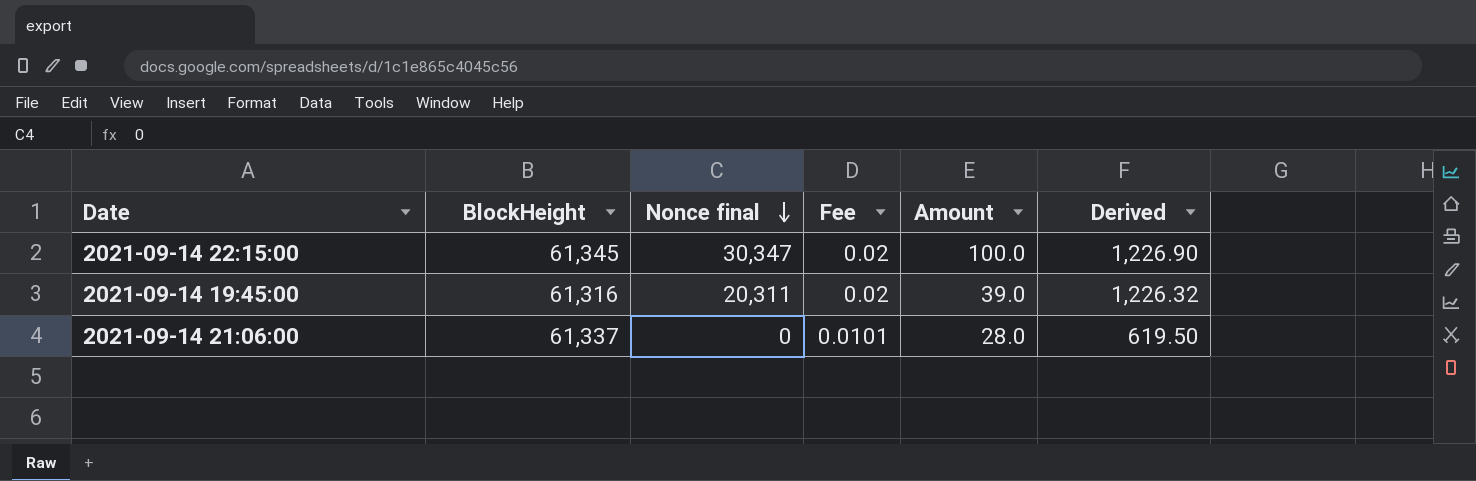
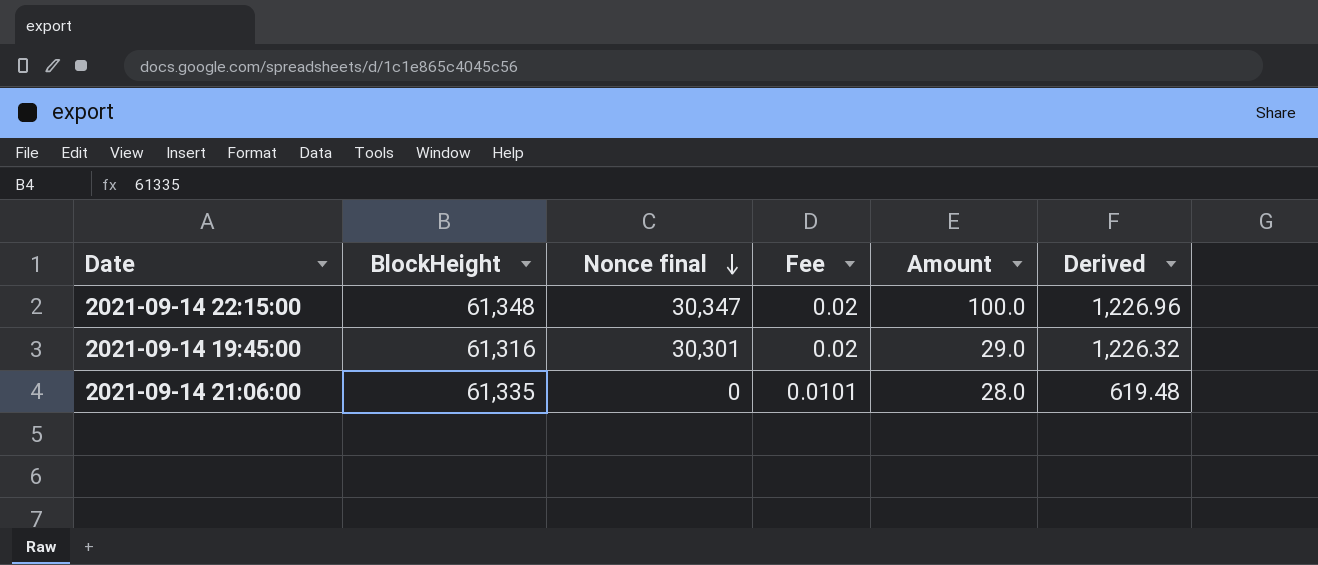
2021-09-14 22:15:00 | BlockHeight: 61,345 -> 61,348
2021-09-14 22:15:00 | Derived: 1,226.90 -> 1,226.96
2021-09-14 19:45:00 | Nonce final: 20,311 -> 30,301
2021-09-14 19:45:00 | Amount: 39.0 -> 29.0
2021-09-14 21:06:00 | BlockHeight: 61,337 -> 61,335
2021-09-14 21:06:00 | Derived: 619.50 -> 619.48

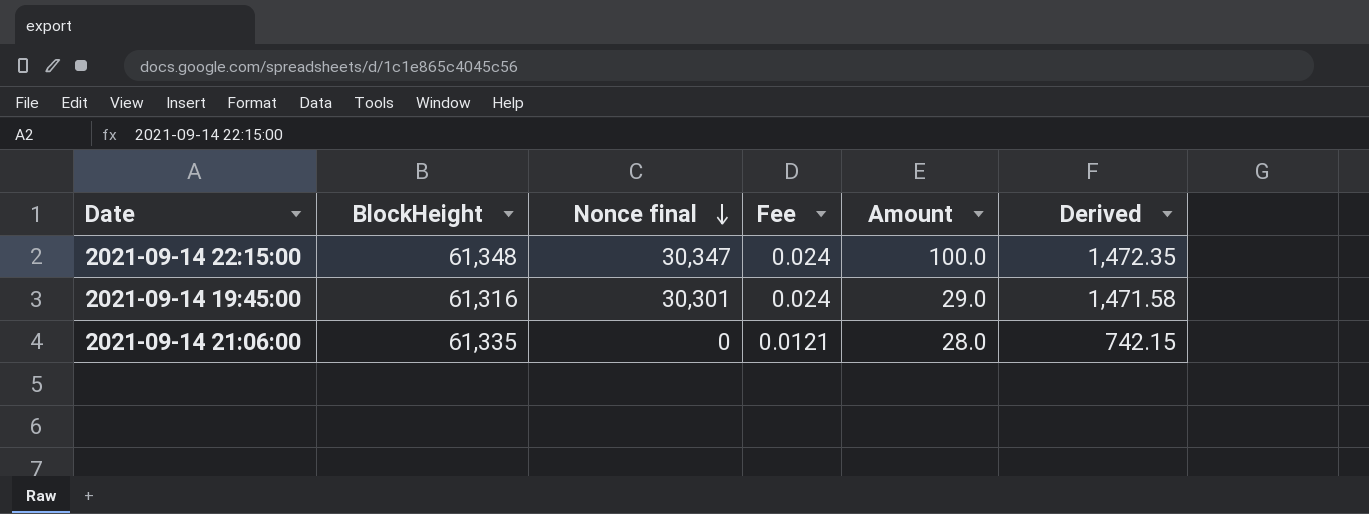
2021-09-14 22:15:00 | Fee: 0.02 -> 0.024
2021-09-14 22:15:00 | Derived: 1,226.96 -> 1,472.35
2021-09-14 19:45:00 | Fee: 0.02 -> 0.024
2021-09-14 19:45:00 | Derived: 1,226.32 -> 1,471.58
2021-09-14 21:06:00 | Fee: 0.0101 -> 0.0121
2021-09-14 21:06:00 | Derived: 619.48 -> 742.15

